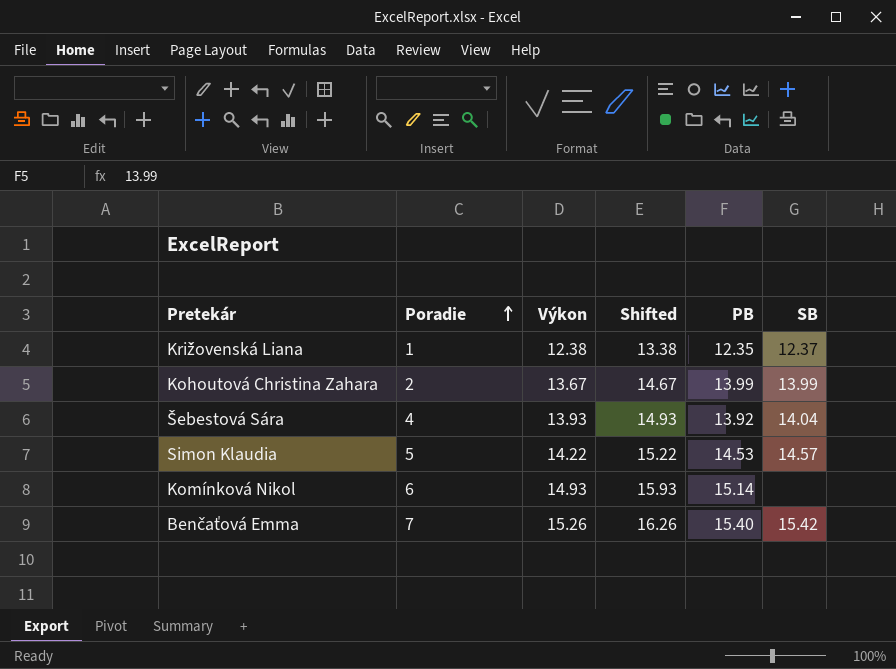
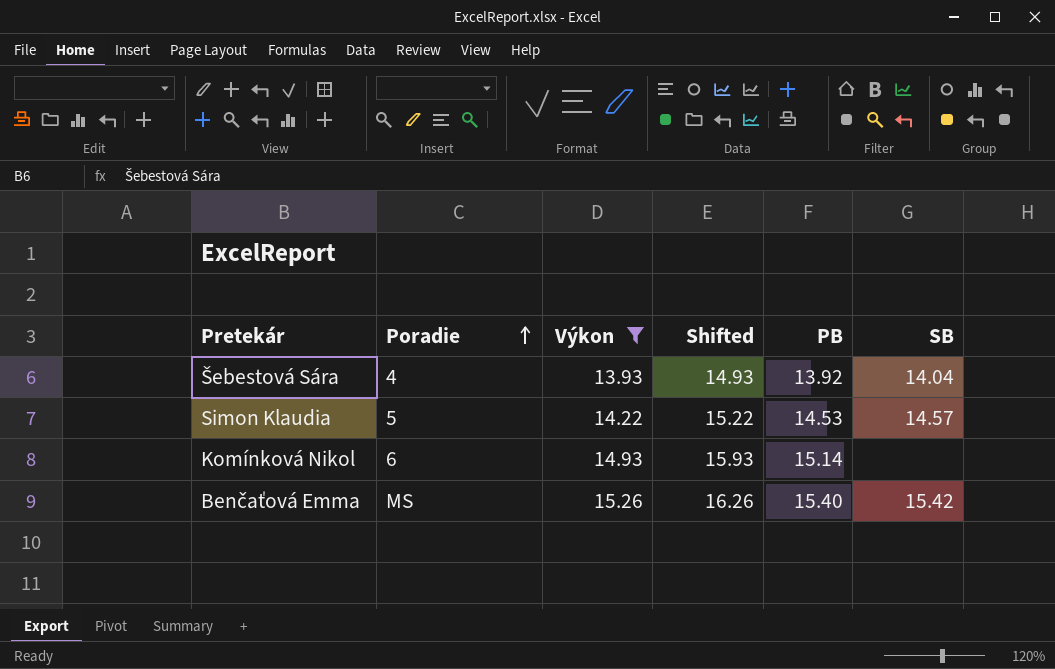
filter: none -> Výkon >= 13.93
Benčaťová Emma | Poradie: 7 -> MS

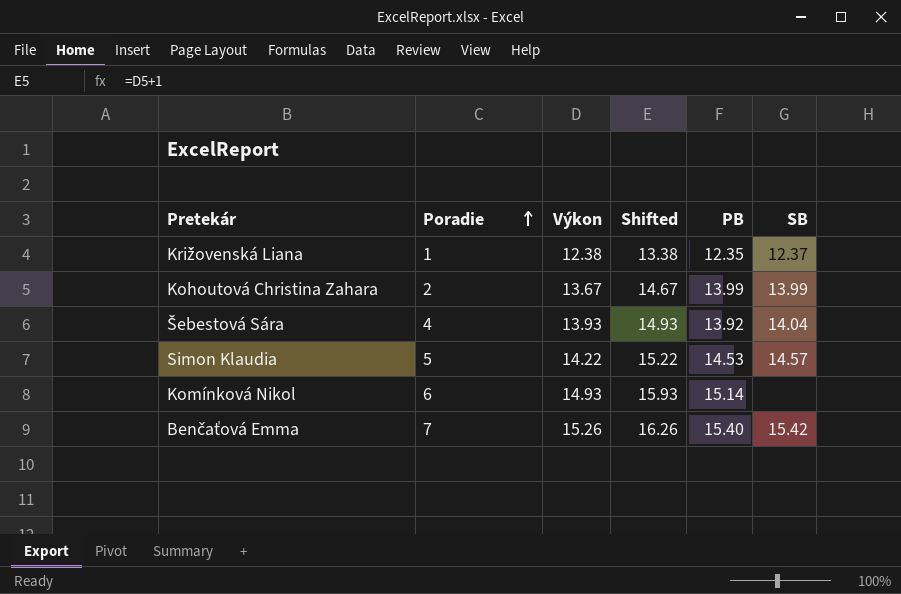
filter: Výkon >= 13.93 -> none
Benčaťová Emma | Poradie: MS -> 7

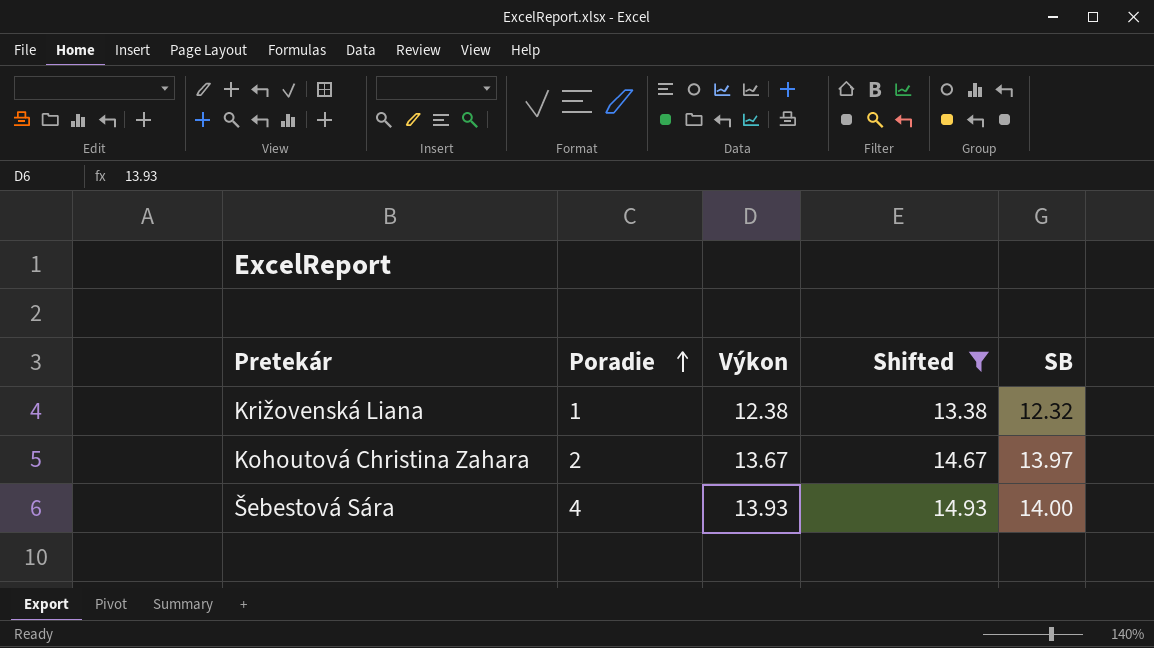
filter: none -> Shifted <= 14.93
column PB | position: 5 -> none
Križovenská Liana | SB: 12.37 -> 12.32
Kohoutová Christina Zahara | SB: 13.99 -> 13.97
Šebestová Sára | SB: 14.04 -> 14.00

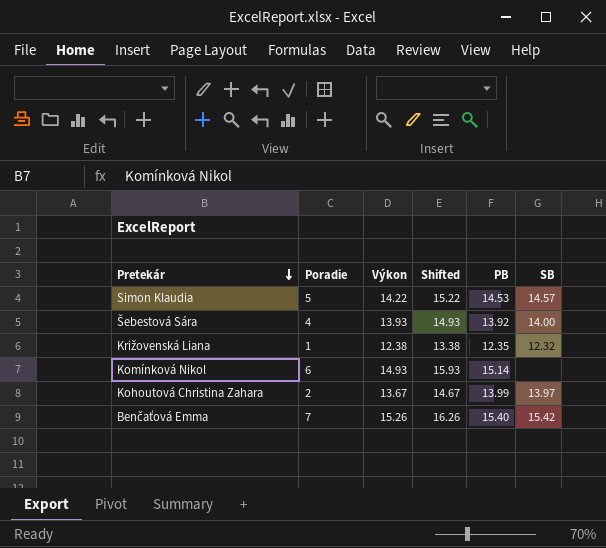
filter: Shifted <= 14.93 -> none
row order: Poradie ascending -> Pretekár descending
column PB | position: none -> 5

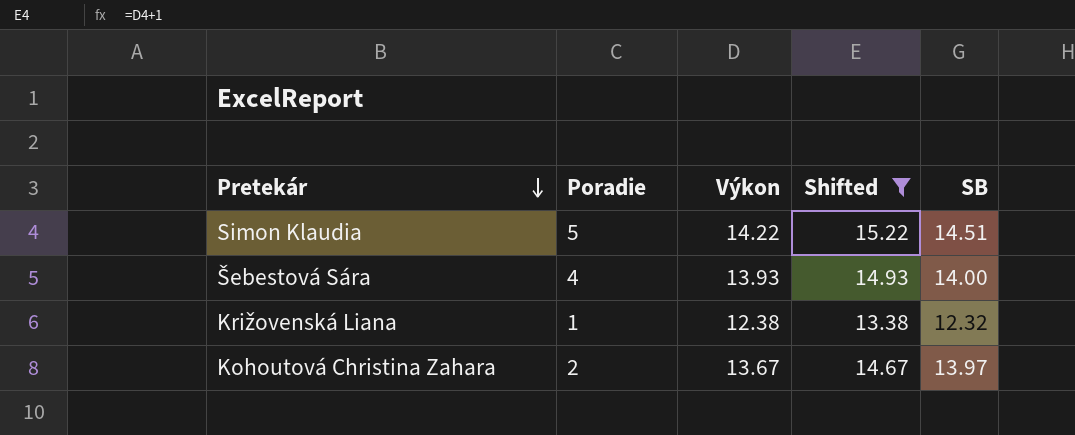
filter: none -> Shifted <= 15.22
column PB | position: 5 -> none
Simon Klaudia | SB: 14.57 -> 14.51

